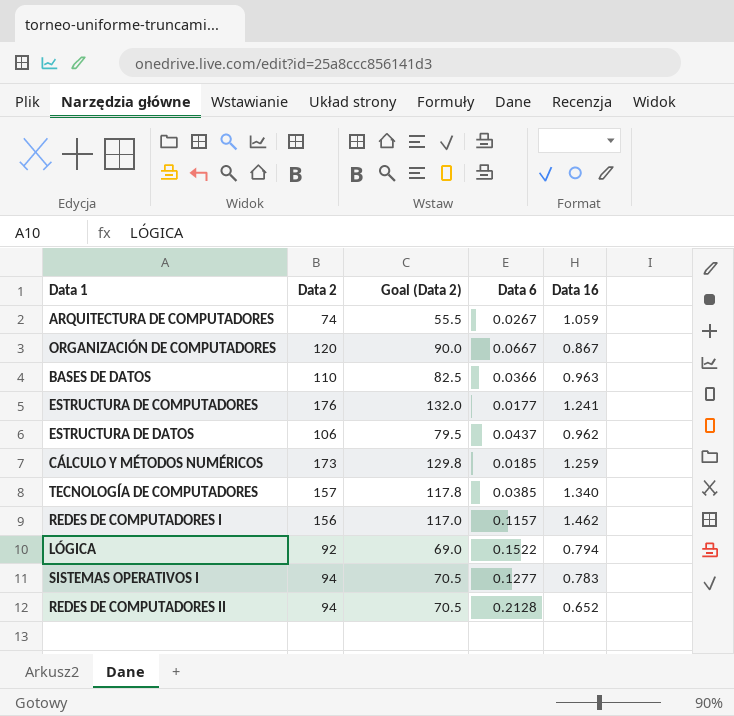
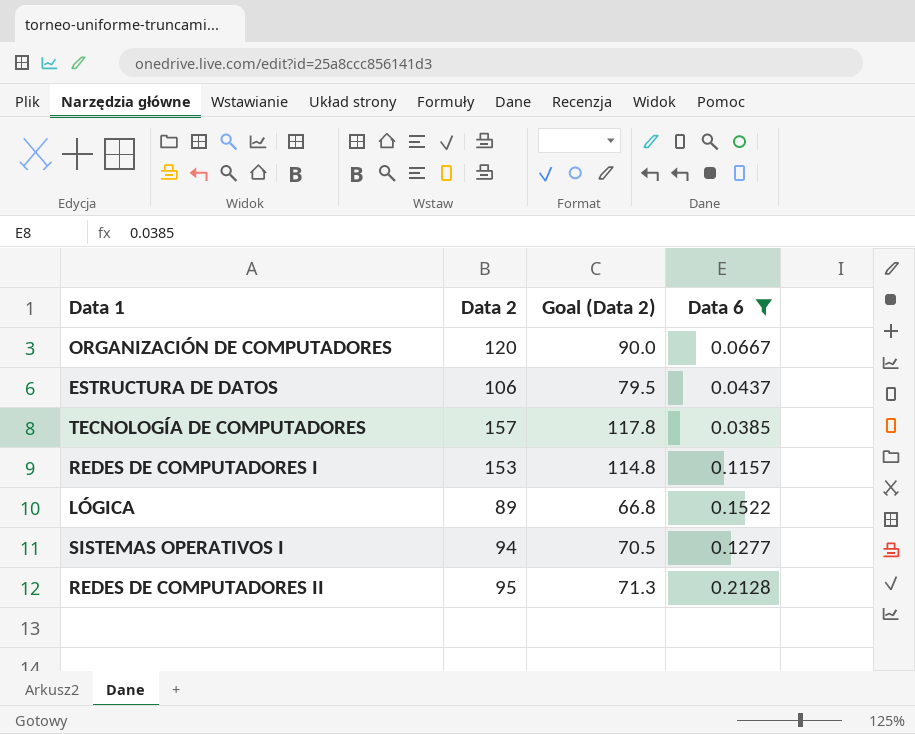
filter: none -> Data 6 >= 0.0385
column Data 16 | position: 5 -> none
REDES DE COMPUTADORES I | Data 2: 156 -> 153
REDES DE COMPUTADORES I | Goal (Data 2): 117.0 -> 114.8
LÓGICA | Data 2: 92 -> 89
LÓGICA | Goal (Data 2): 69.0 -> 66.8
REDES DE COMPUTADORES II | Data 2: 94 -> 95
REDES DE COMPUTADORES II | Goal (Data 2): 70.5 -> 71.3

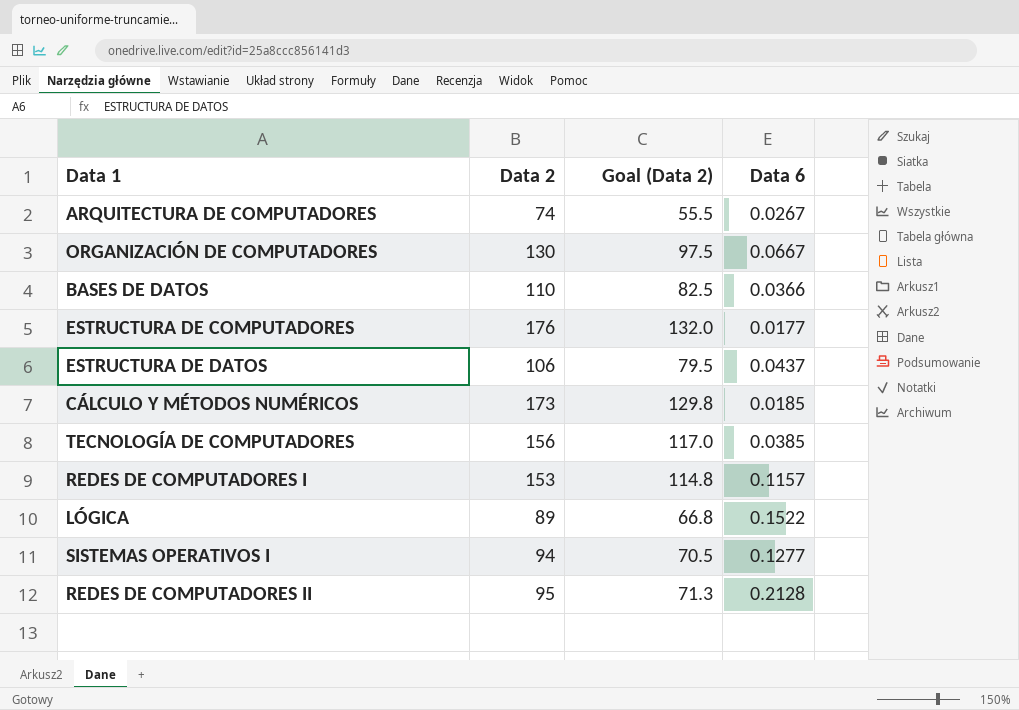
filter: Data 6 >= 0.0385 -> none
ORGANIZACIÓN DE COMPUTADORES | Data 2: 120 -> 130
ORGANIZACIÓN DE COMPUTADORES | Goal (Data 2): 90.0 -> 97.5
TECNOLOGÍA DE COMPUTADORES | Data 2: 157 -> 156
TECNOLOGÍA DE COMPUTADORES | Goal (Data 2): 117.8 -> 117.0

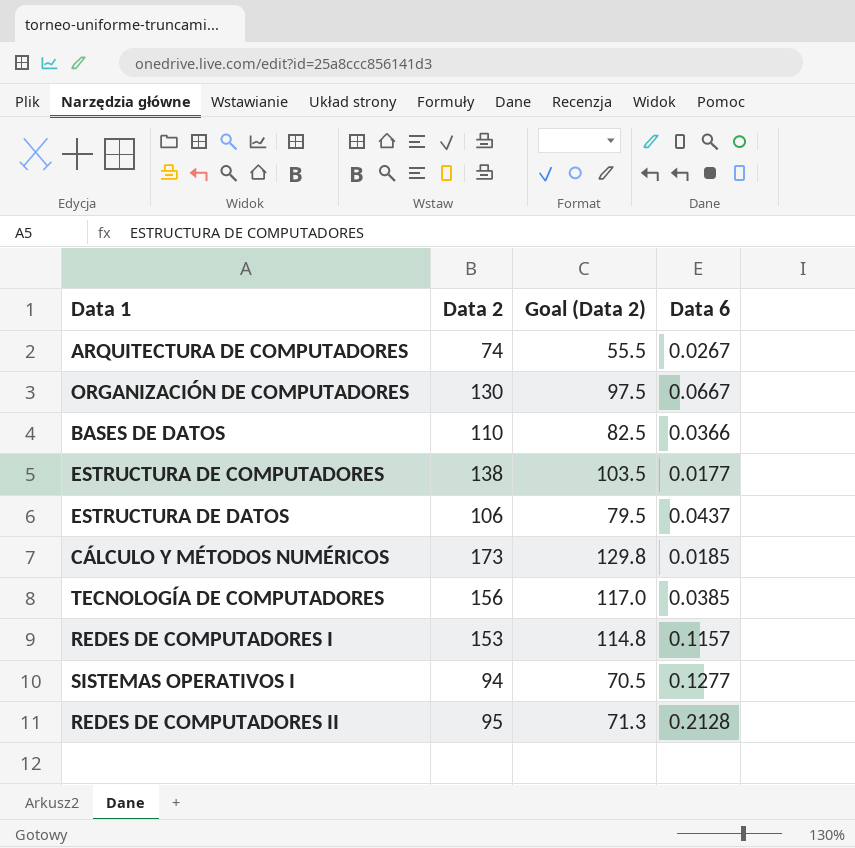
row LÓGICA: 89 | 66.8 | 0.1522 -> none
ESTRUCTURA DE COMPUTADORES | Data 2: 176 -> 138
ESTRUCTURA DE COMPUTADORES | Goal (Data 2): 132.0 -> 103.5

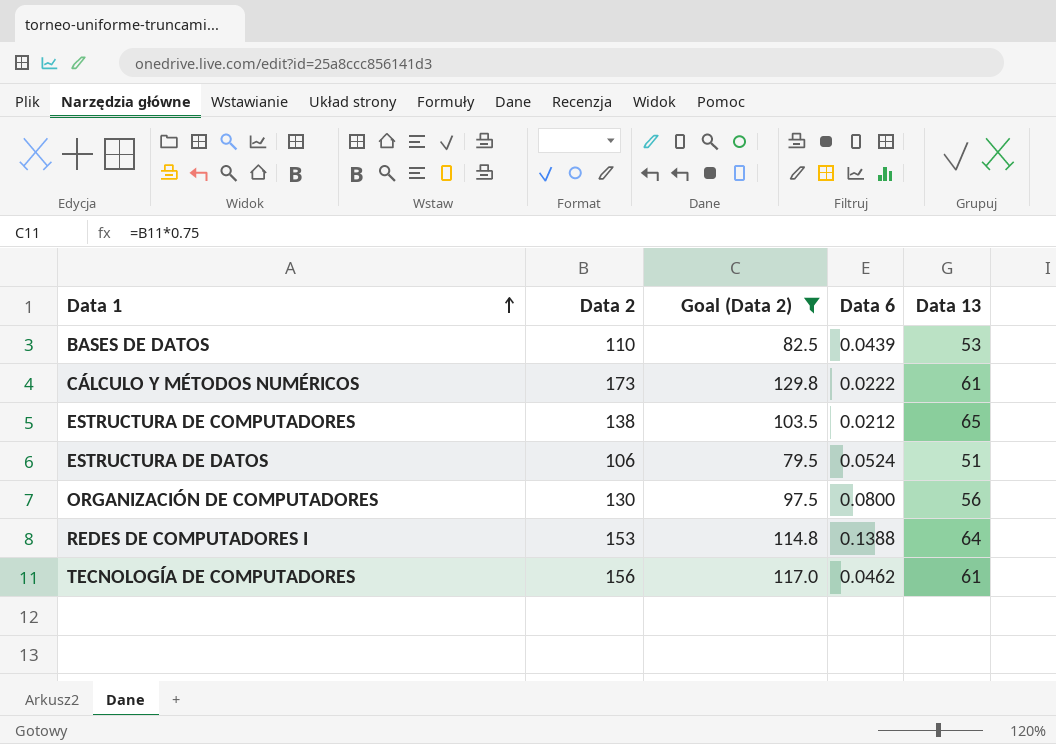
filter: none -> Goal (Data 2) >= 79.5
row order: none -> Data 1 ascending
column Data 13 | position: none -> 5
BASES DE DATOS | Data 6: 0.0366 -> 0.0439
CÁLCULO Y MÉTODOS NUMÉRICOS | Data 6: 0.0185 -> 0.0222
ESTRUCTURA DE COMPUTADORES | Data 6: 0.0177 -> 0.0212
ESTRUCTURA DE DATOS | Data 6: 0.0437 -> 0.0524
ORGANIZACIÓN DE COMPUTADORES | Data 6: 0.0667 -> 0.0800
REDES DE COMPUTADORES I | Data 6: 0.1157 -> 0.1388
TECNOLOGÍA DE COMPUTADORES | Data 6: 0.0385 -> 0.0462

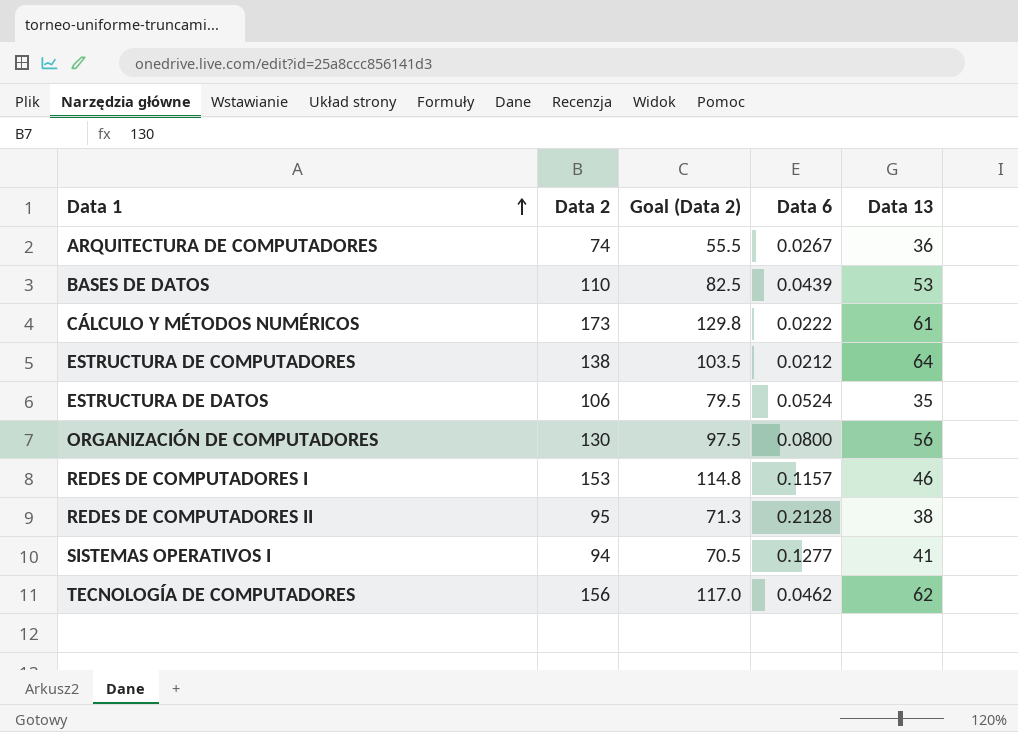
filter: Goal (Data 2) >= 79.5 -> none
ESTRUCTURA DE COMPUTADORES | Data 13: 65 -> 64
ESTRUCTURA DE DATOS | Data 13: 51 -> 35
REDES DE COMPUTADORES I | Data 6: 0.1388 -> 0.1157
REDES DE COMPUTADORES I | Data 13: 64 -> 46
TECNOLOGÍA DE COMPUTADORES | Data 13: 61 -> 62

